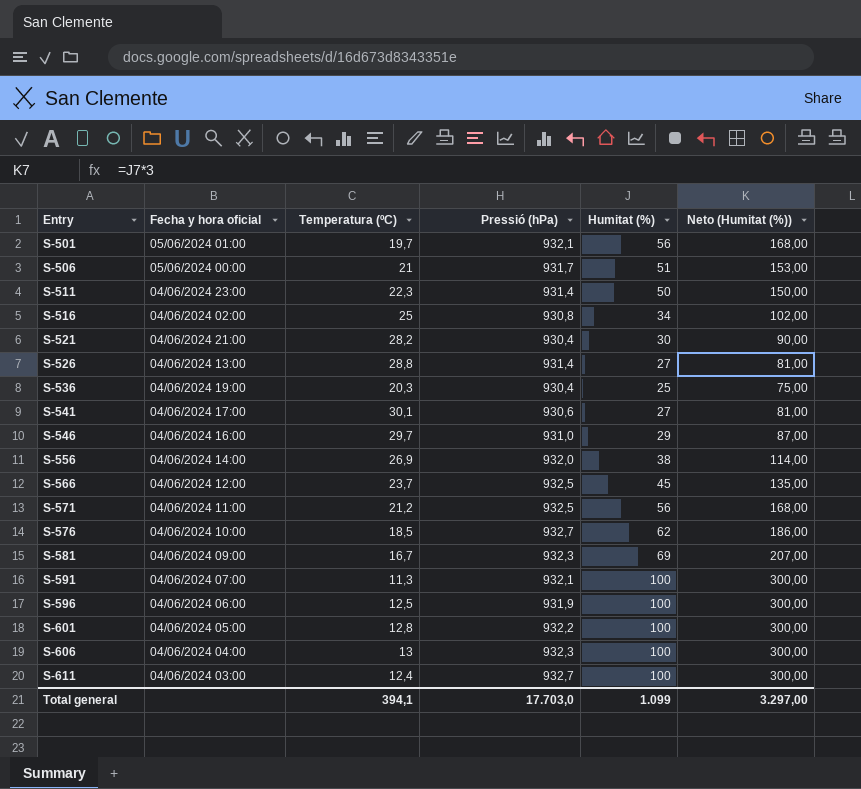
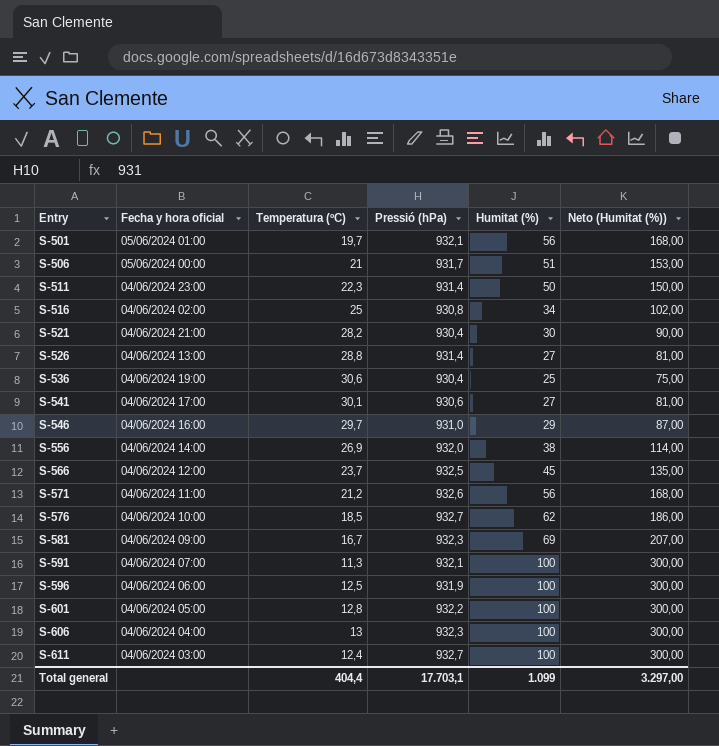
S-536 | Temperatura (ºC): 20,3 -> 30,6
S-571 | Pressió (hPa): 932,5 -> 932,6
Total general | Temperatura (ºC): 394,1 -> 404,4
Total general | Pressió (hPa): 17.703,0 -> 17.703,1

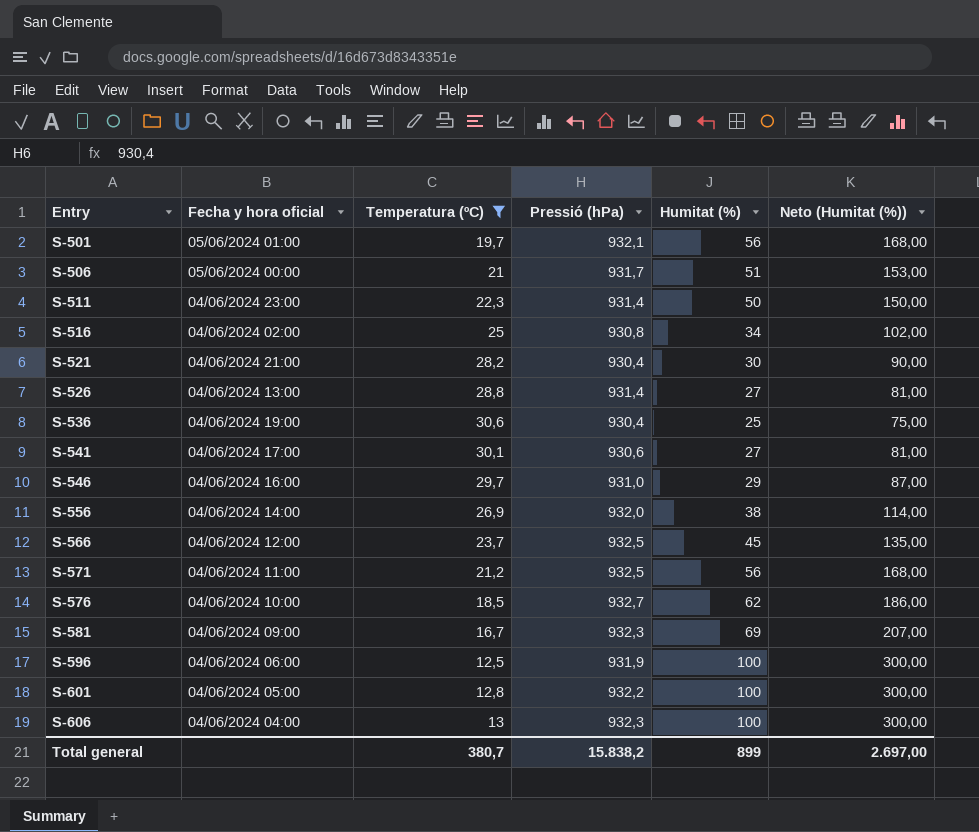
filter: none -> Temperatura (ºC) >= 12,5
S-571 | Pressió (hPa): 932,6 -> 932,5
Total general | Temperatura (ºC): 404,4 -> 380,7
Total general | Pressió (hPa): 17.703,1 -> 15.838,2
Total general | Humitat (%): 1.099 -> 899
Total general | Neto (Humitat (%)): 3.297,00 -> 2.697,00

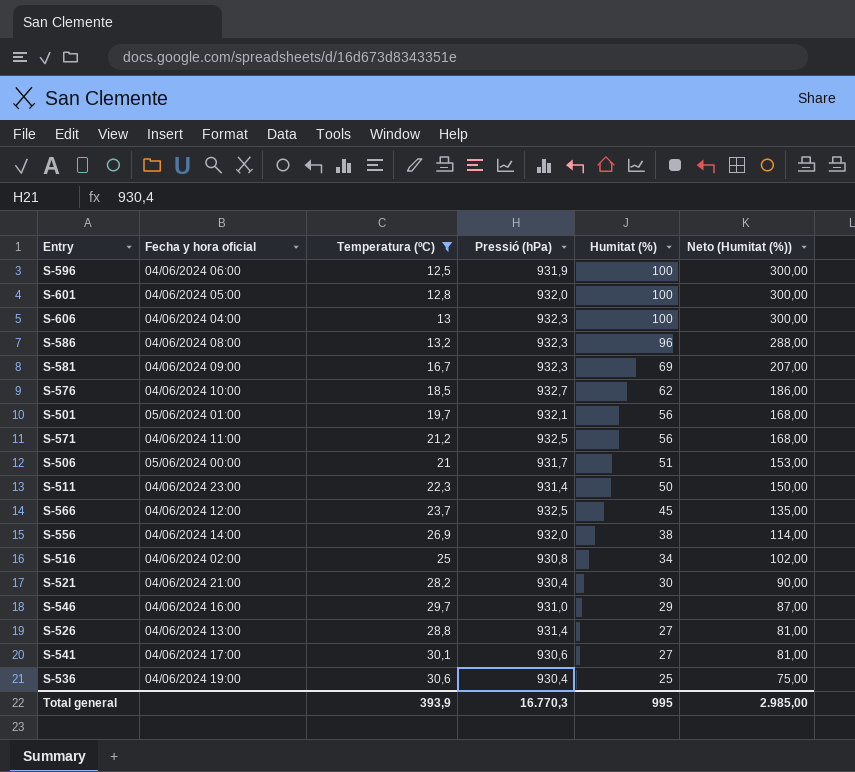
row order: Entry ascending -> Humitat (%) descending
S-601 | Pressió (hPa): 932,2 -> 932,0
row S-586: none -> 04/06/2024 08:00 | 13,2 | 932,3 | 96 | 288,00
Total general | Temperatura (ºC): 380,7 -> 393,9
Total general | Pressió (hPa): 15.838,2 -> 16.770,3
Total general | Humitat (%): 899 -> 995
Total general | Neto (Humitat (%)): 2.697,00 -> 2.985,00

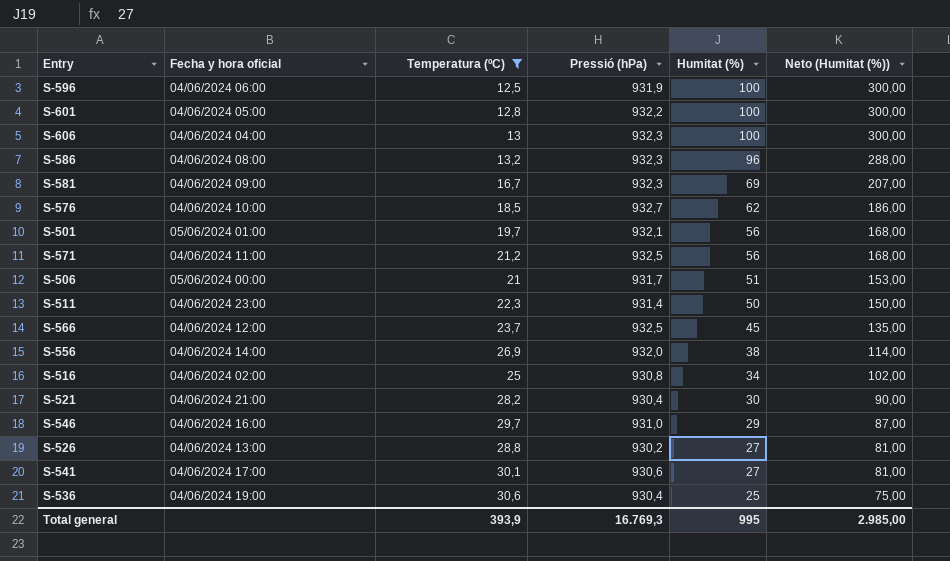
S-601 | Pressió (hPa): 932,0 -> 932,2
S-526 | Pressió (hPa): 931,4 -> 930,2
Total general | Pressió (hPa): 16.770,3 -> 16.769,3

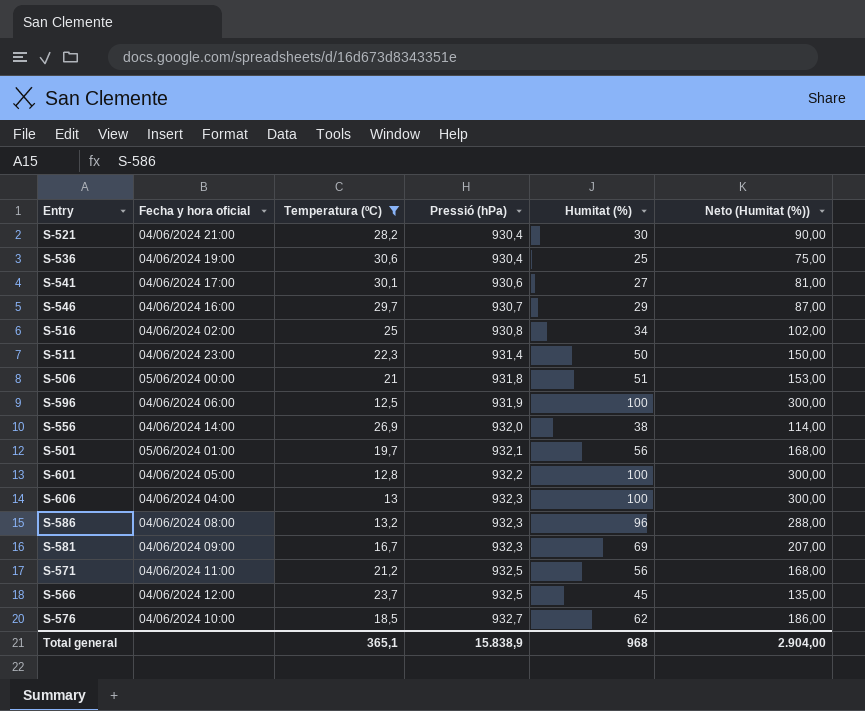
row order: Humitat (%) descending -> Pressió (hPa) ascending
row S-526: 04/06/2024 13:00 | 28,8 | 930,2 | 27 | 81,00 -> none
S-546 | Pressió (hPa): 931,0 -> 930,7
S-506 | Pressió (hPa): 931,7 -> 931,8
Total general | Temperatura (ºC): 393,9 -> 365,1
Total general | Pressió (hPa): 16.769,3 -> 15.838,9
Total general | Humitat (%): 995 -> 968
Total general | Neto (Humitat (%)): 2.985,00 -> 2.904,00

